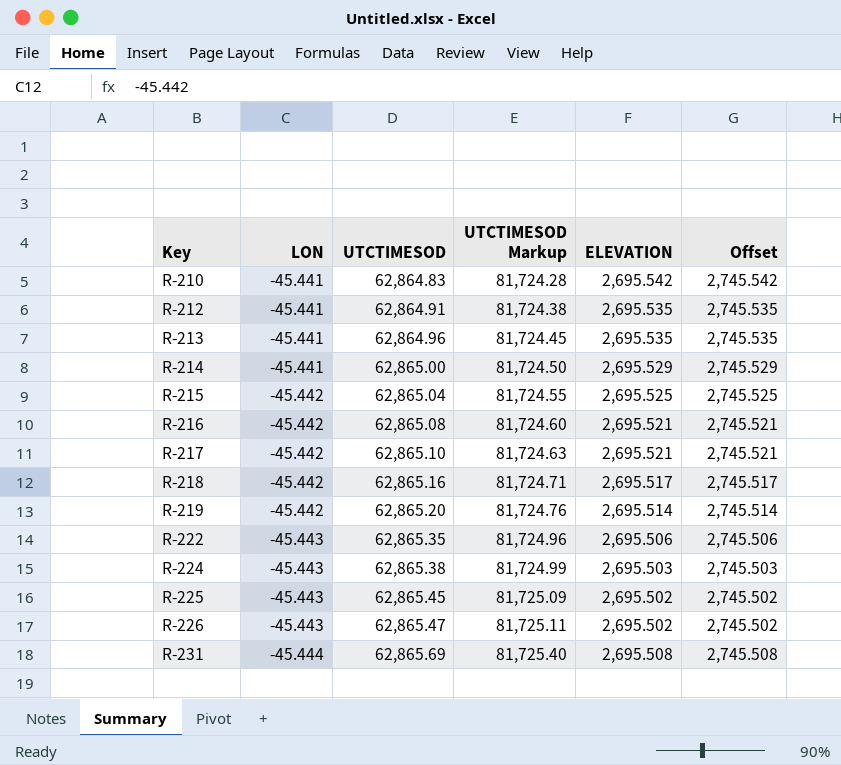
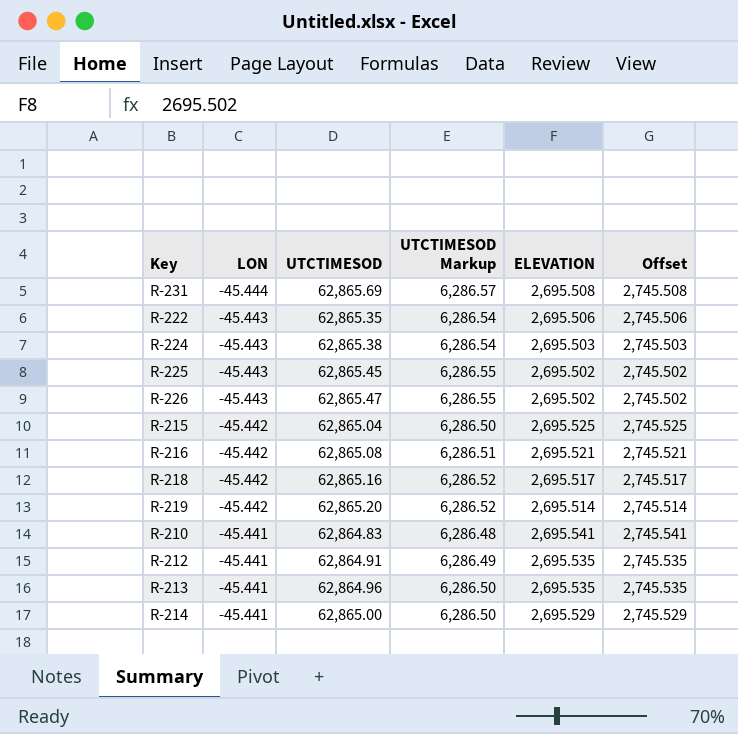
row order: Key ascending -> LON ascending
column UTCTIMESOD Markup | formula: [UTCTIMESOD] * 1.3 -> [UTCTIMESOD] * 0.1
row R-217: -45.442 | 62,865.10 | 81,724.63 | 2,695.521 | 2,745.521 -> none
R-210 | ELEVATION: 2,695.542 -> 2,695.541
R-210 | Offset: 2,745.542 -> 2,745.541

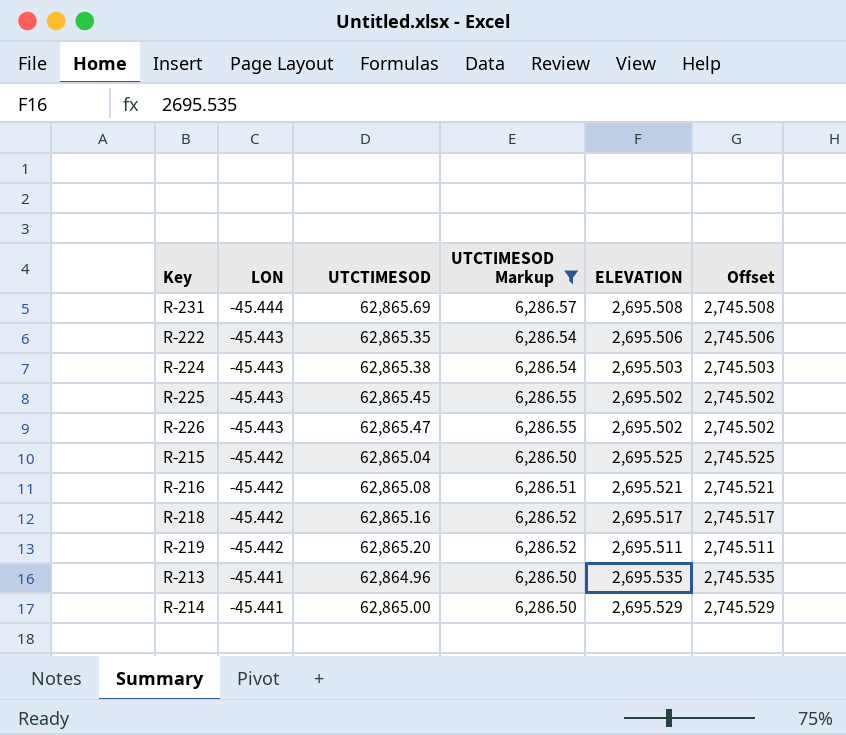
filter: none -> UTCTIMESOD Markup >= 6,286.50
R-219 | ELEVATION: 2,695.514 -> 2,695.511
R-219 | Offset: 2,745.514 -> 2,745.511

